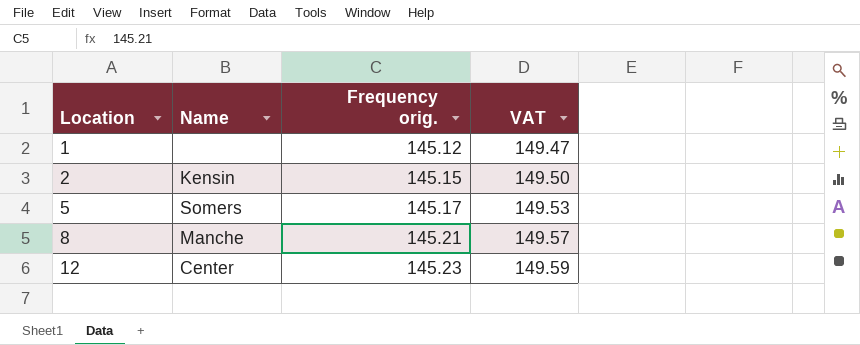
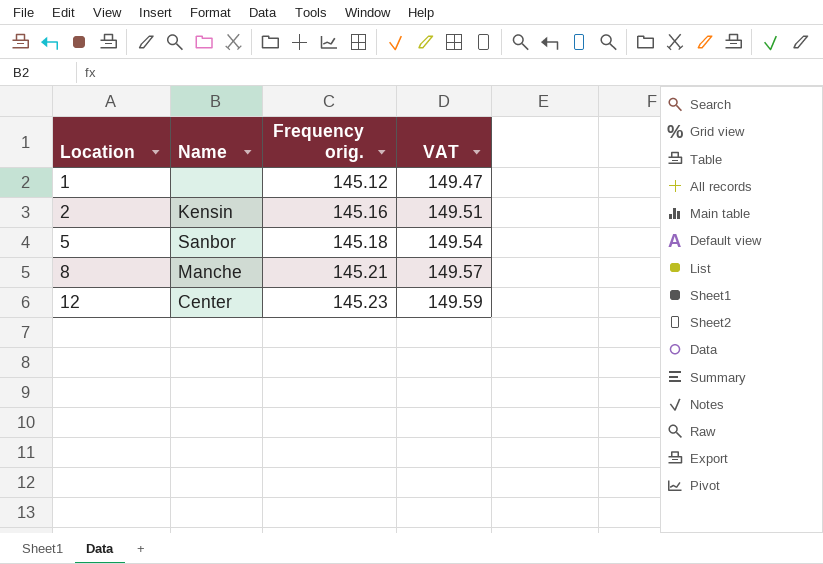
2 | Frequency orig.: 145.15 -> 145.16
2 | VAT: 149.50 -> 149.51
5 | Name: Somers -> Sanbor
5 | Frequency orig.: 145.17 -> 145.18
5 | VAT: 149.53 -> 149.54

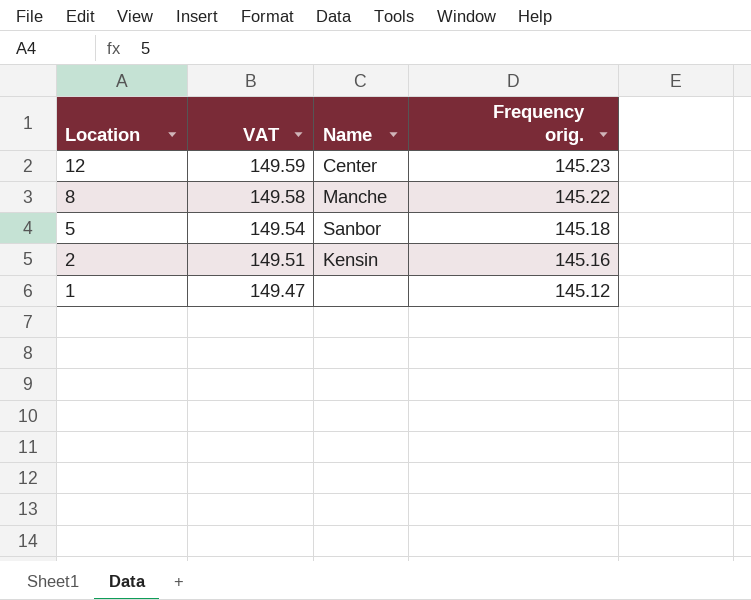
row order: Location ascending -> Location descending
column VAT | position: 4 -> 2
8 | VAT: 149.57 -> 149.58
8 | Frequency orig.: 145.21 -> 145.22

